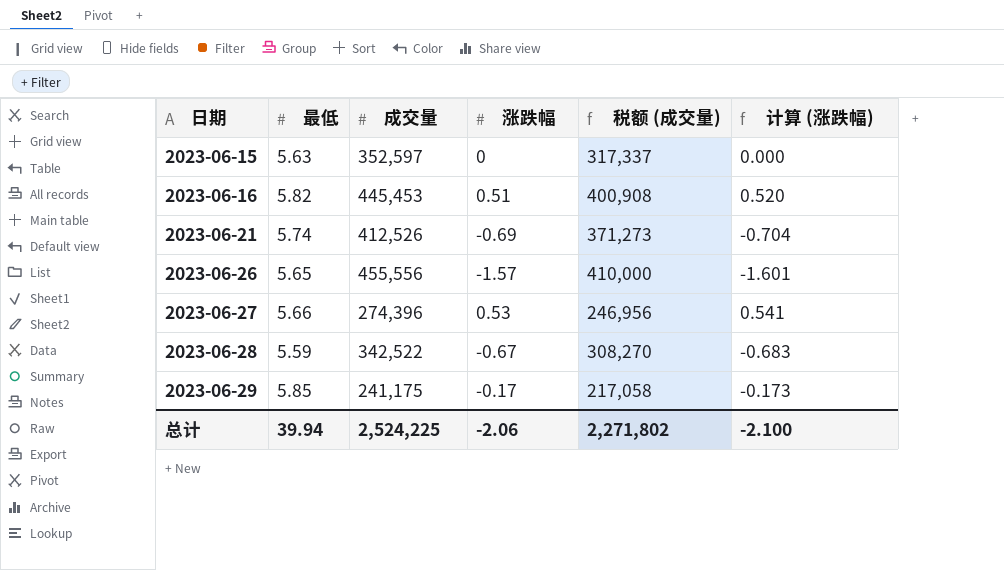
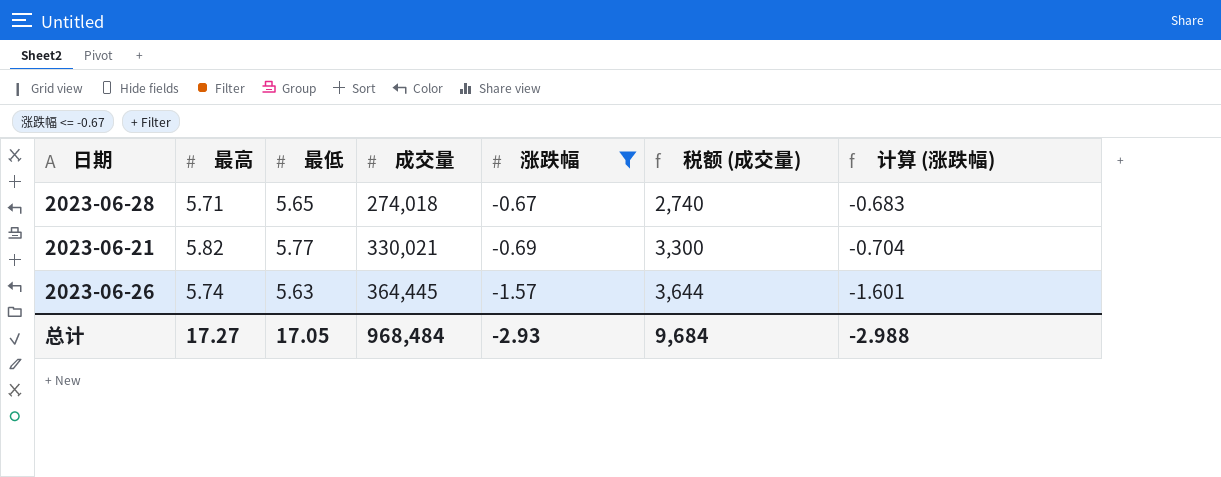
filter: none -> 涨跌幅 <= -0.67
row order: 日期 ascending -> 成交量 ascending
column 最高 | position: none -> 2
column 税额 (成交量) | formula: [成交量] * 0.9 -> [成交量] * 0.01
2023-06-28 | 最低: 5.59 -> 5.65
2023-06-28 | 成交量: 342,522 -> 274,018
2023-06-21 | 最低: 5.74 -> 5.77
2023-06-21 | 成交量: 412,526 -> 330,021
2023-06-26 | 最低: 5.65 -> 5.63
2023-06-26 | 成交量: 455,556 -> 364,445
总计 | 最低: 39.94 -> 17.05
总计 | 成交量: 2,524,225 -> 968,484
总计 | 涨跌幅: -2.06 -> -2.93
总计 | 税额 (成交量): 2,271,802 -> 9,684
总计 | 计算 (涨跌幅): -2.100 -> -2.988

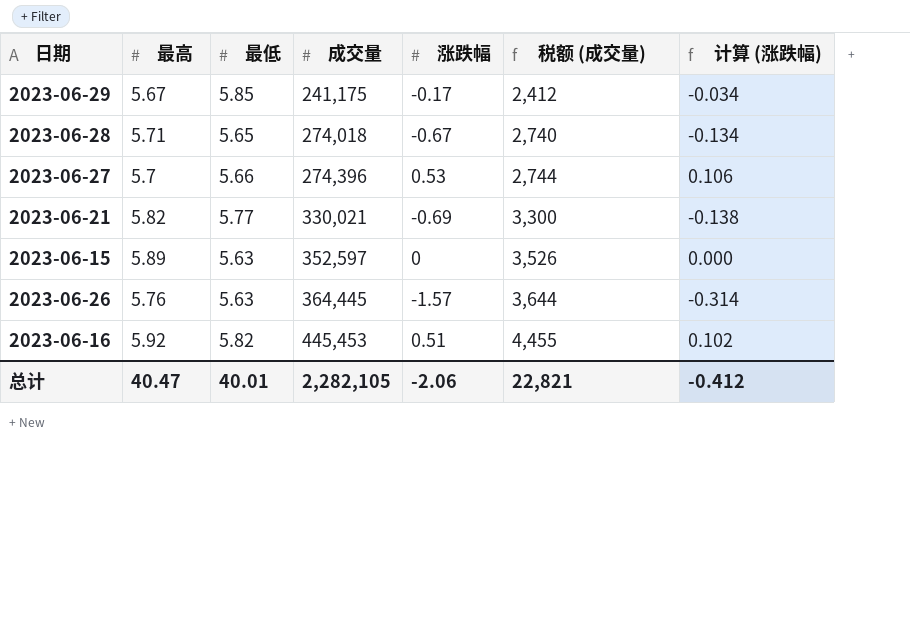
filter: 涨跌幅 <= -0.67 -> none
column 计算 (涨跌幅) | formula: [涨跌幅] * 1.02 -> [涨跌幅] * 0.2
2023-06-26 | 最高: 5.74 -> 5.76
总计 | 最高: 17.27 -> 40.47
总计 | 最低: 17.05 -> 40.01
总计 | 成交量: 968,484 -> 2,282,105
总计 | 涨跌幅: -2.93 -> -2.06
总计 | 税额 (成交量): 9,684 -> 22,821
总计 | 计算 (涨跌幅): -2.988 -> -0.412

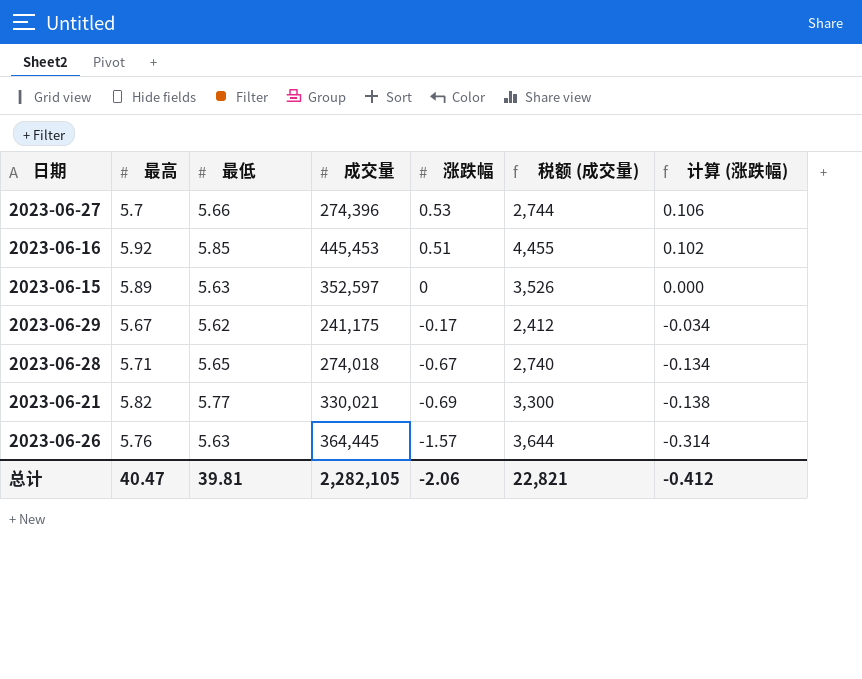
row order: 成交量 ascending -> 涨跌幅 descending
2023-06-16 | 最低: 5.82 -> 5.85
2023-06-29 | 最低: 5.85 -> 5.62
总计 | 最低: 40.01 -> 39.81

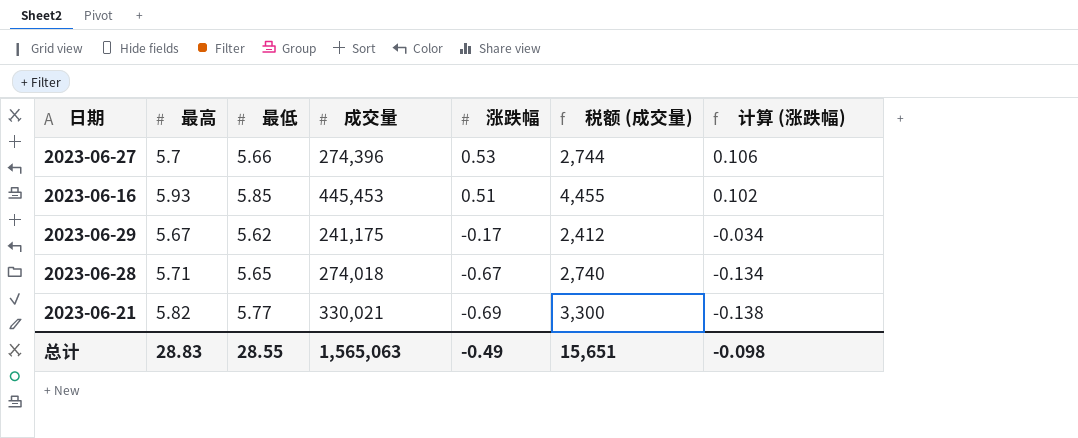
row 2023-06-15: 5.89 | 5.63 | 352,597 | 0 | 3,526 | 0.000 -> none
row 2023-06-26: 5.76 | 5.63 | 364,445 | -1.57 | 3,644 | -0.314 -> none
2023-06-16 | 最高: 5.92 -> 5.93
总计 | 最高: 40.47 -> 28.83
总计 | 最低: 39.81 -> 28.55
总计 | 成交量: 2,282,105 -> 1,565,063
总计 | 涨跌幅: -2.06 -> -0.49
总计 | 税额 (成交量): 22,821 -> 15,651
总计 | 计算 (涨跌幅): -0.412 -> -0.098

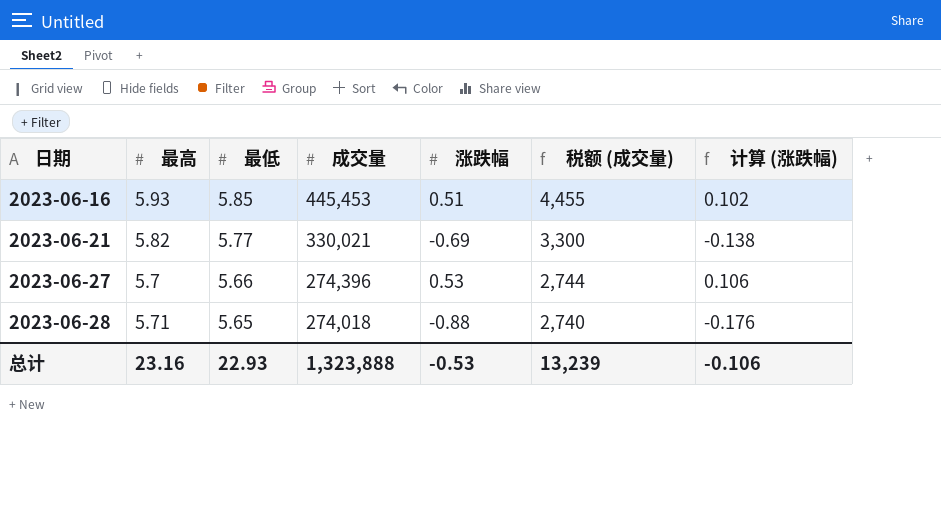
row order: 涨跌幅 descending -> 日期 ascending
row 2023-06-29: 5.67 | 5.62 | 241,175 | -0.17 | 2,412 | -0.034 -> none
2023-06-28 | 涨跌幅: -0.67 -> -0.88
2023-06-28 | 计算 (涨跌幅): -0.134 -> -0.176
总计 | 最高: 28.83 -> 23.16
总计 | 最低: 28.55 -> 22.93
总计 | 成交量: 1,565,063 -> 1,323,888
总计 | 涨跌幅: -0.49 -> -0.53
总计 | 税额 (成交量): 15,651 -> 13,239
总计 | 计算 (涨跌幅): -0.098 -> -0.106

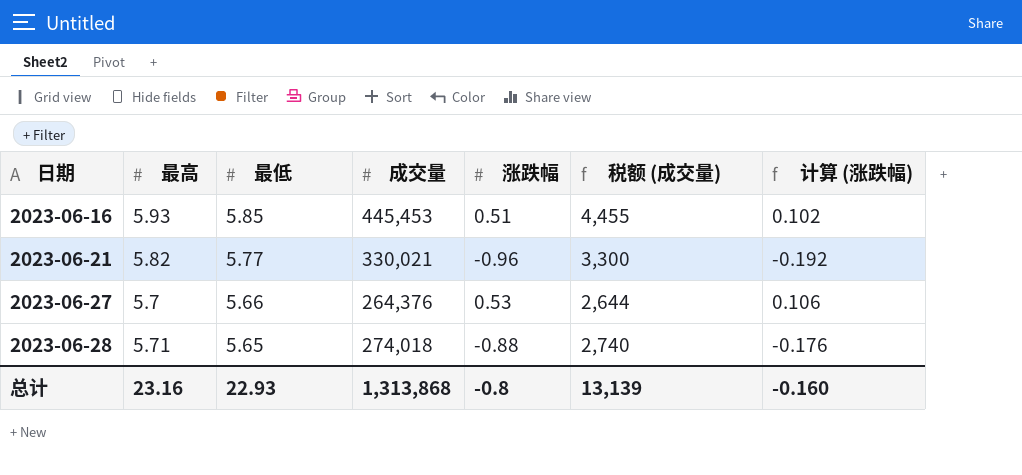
2023-06-21 | 涨跌幅: -0.69 -> -0.96
2023-06-21 | 计算 (涨跌幅): -0.138 -> -0.192
2023-06-27 | 成交量: 274,396 -> 264,376
2023-06-27 | 税额 (成交量): 2,744 -> 2,644
总计 | 成交量: 1,323,888 -> 1,313,868
总计 | 涨跌幅: -0.53 -> -0.8
总计 | 税额 (成交量): 13,239 -> 13,139
总计 | 计算 (涨跌幅): -0.106 -> -0.160

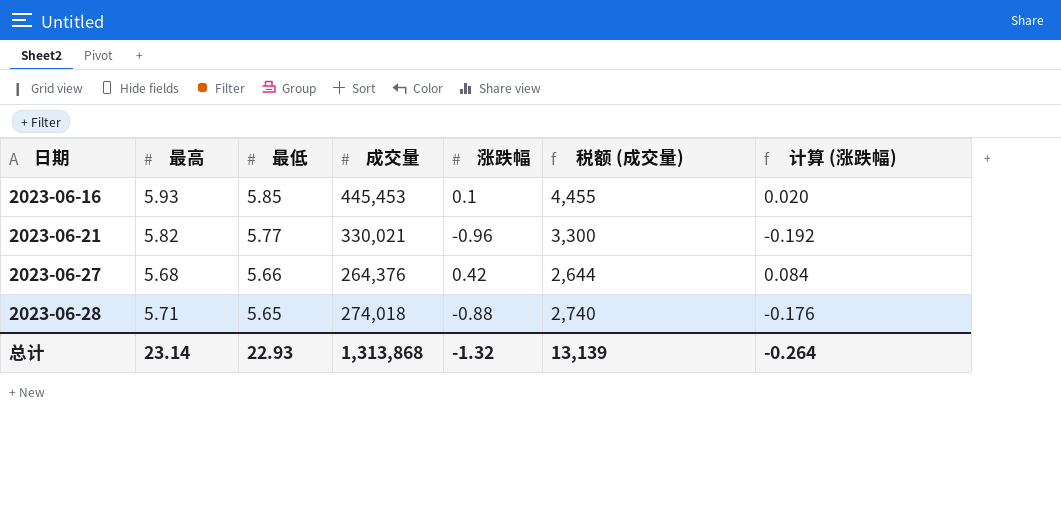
2023-06-16 | 涨跌幅: 0.51 -> 0.1
2023-06-16 | 计算 (涨跌幅): 0.102 -> 0.020
2023-06-27 | 最高: 5.7 -> 5.68
2023-06-27 | 涨跌幅: 0.53 -> 0.42
2023-06-27 | 计算 (涨跌幅): 0.106 -> 0.084
总计 | 最高: 23.16 -> 23.14
总计 | 涨跌幅: -0.8 -> -1.32
总计 | 计算 (涨跌幅): -0.160 -> -0.264

